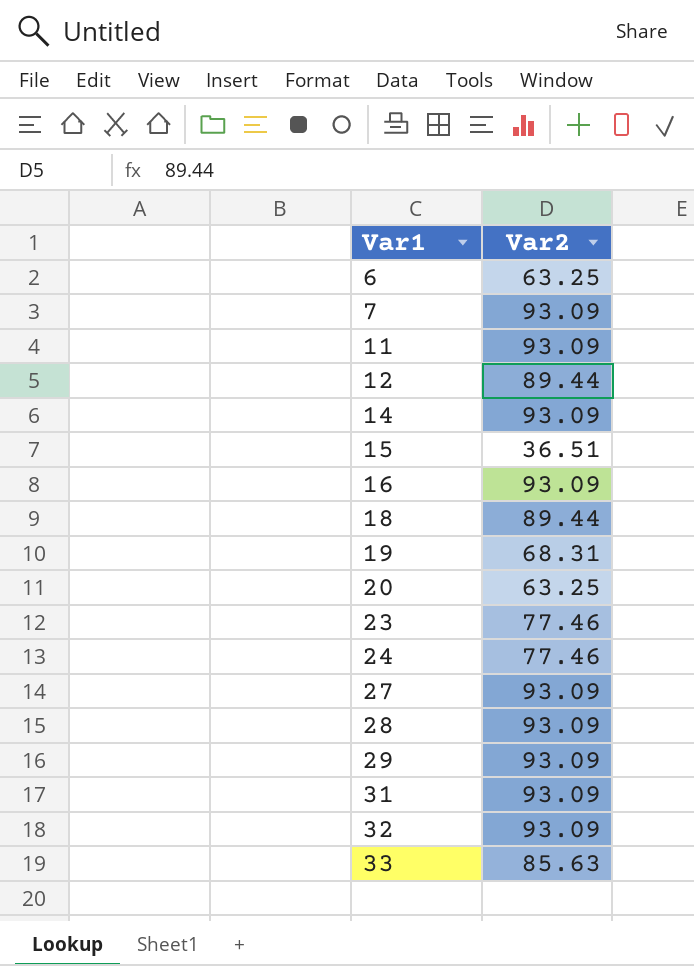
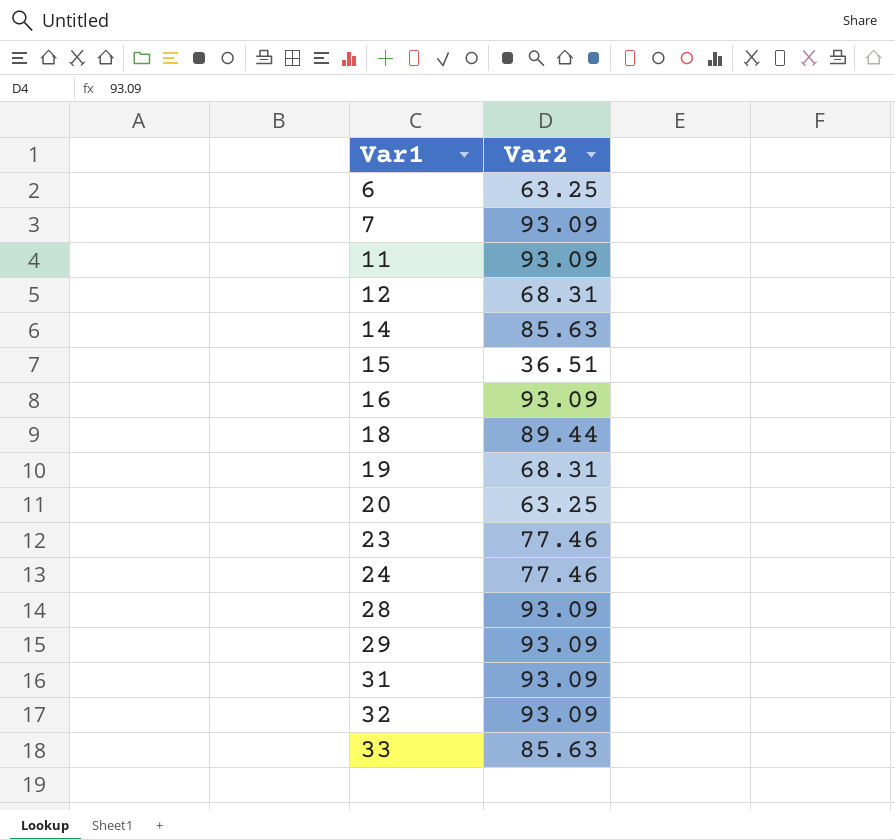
row 27: 93.09 -> none
12 | Var2: 89.44 -> 68.31
14 | Var2: 93.09 -> 85.63

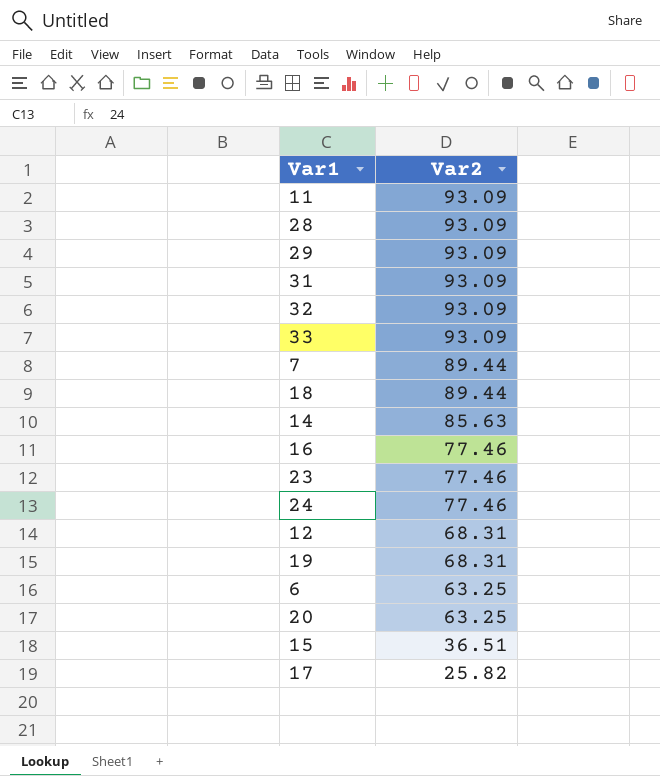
row order: Var1 ascending -> Var2 descending
33 | Var2: 85.63 -> 93.09
7 | Var2: 93.09 -> 89.44
16 | Var2: 93.09 -> 77.46
row 17: none -> 25.82

